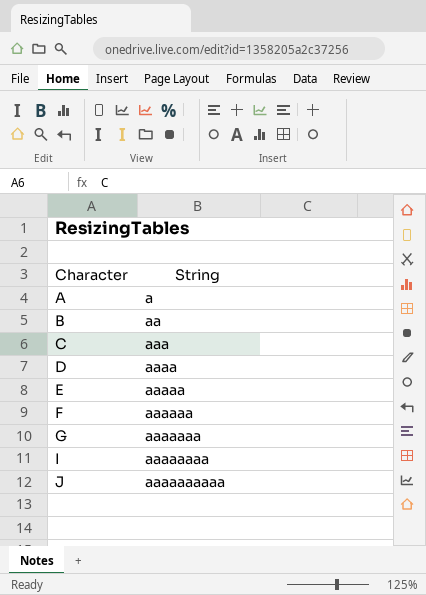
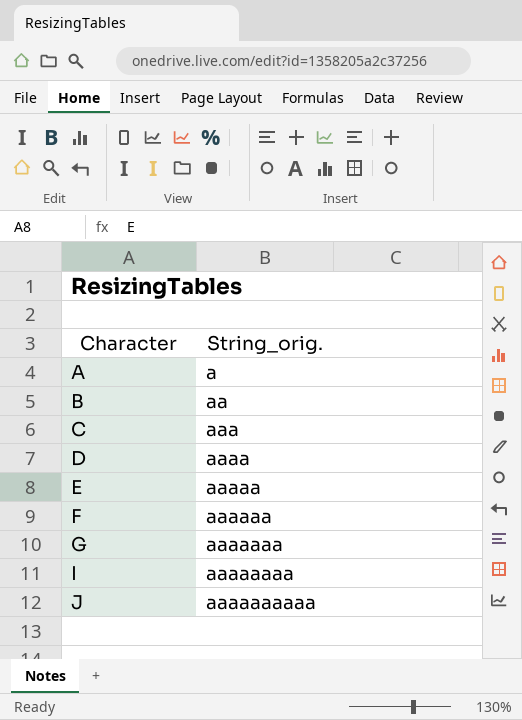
column name: String -> String_orig.

